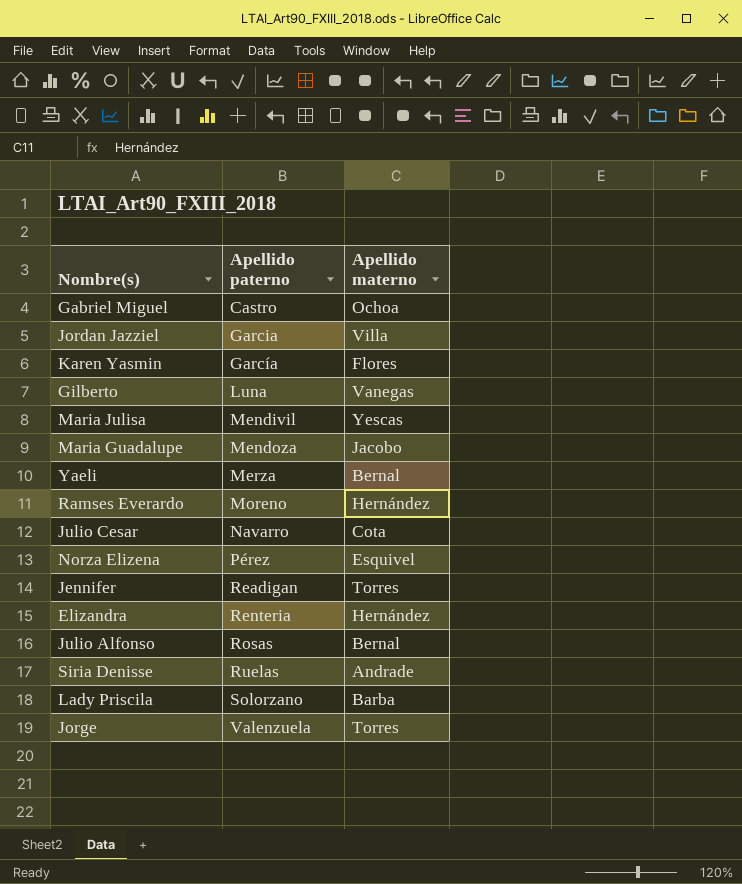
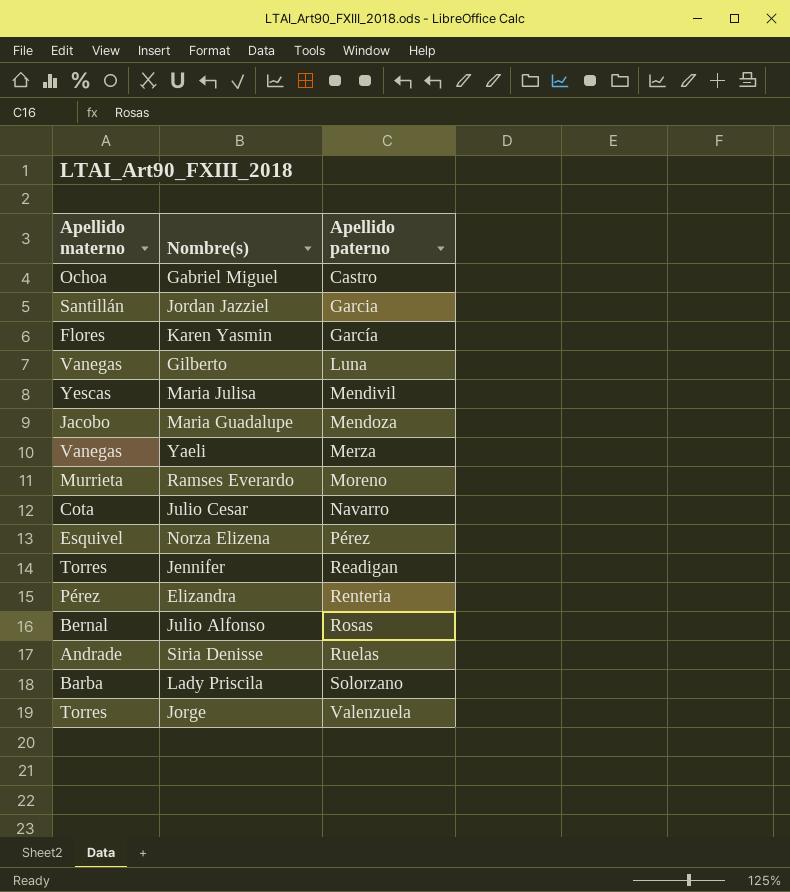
column Apellido materno | position: 3 -> 1
Jordan Jazziel | Apellido materno: Villa -> Santillán
Yaeli | Apellido materno: Bernal -> Vanegas
Ramses Everardo | Apellido materno: Hernández -> Murrieta
Elizandra | Apellido materno: Hernández -> Pérez

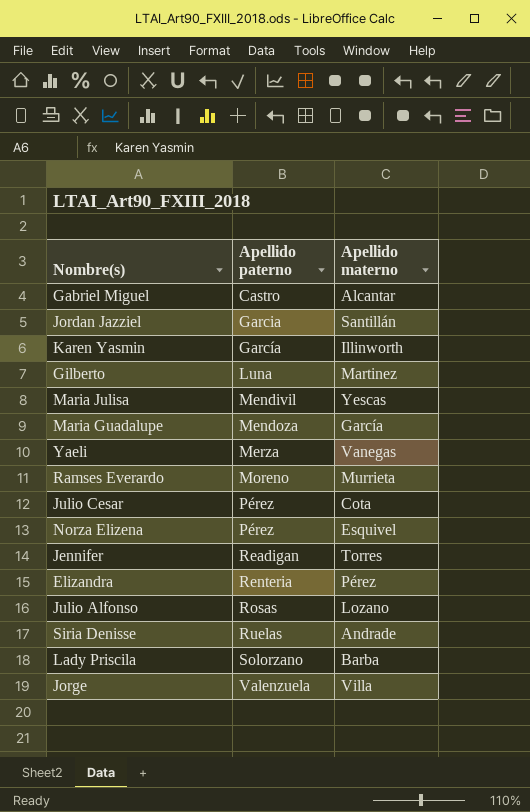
column Apellido materno | position: 1 -> 3
Gabriel Miguel | Apellido materno: Ochoa -> Alcantar
Karen Yasmin | Apellido materno: Flores -> Illinworth
Gilberto | Apellido materno: Vanegas -> Martinez
Maria Guadalupe | Apellido materno: Jacobo -> García
Julio Cesar | Apellido paterno: Navarro -> Pérez
Julio Alfonso | Apellido materno: Bernal -> Lozano
Jorge | Apellido materno: Torres -> Villa

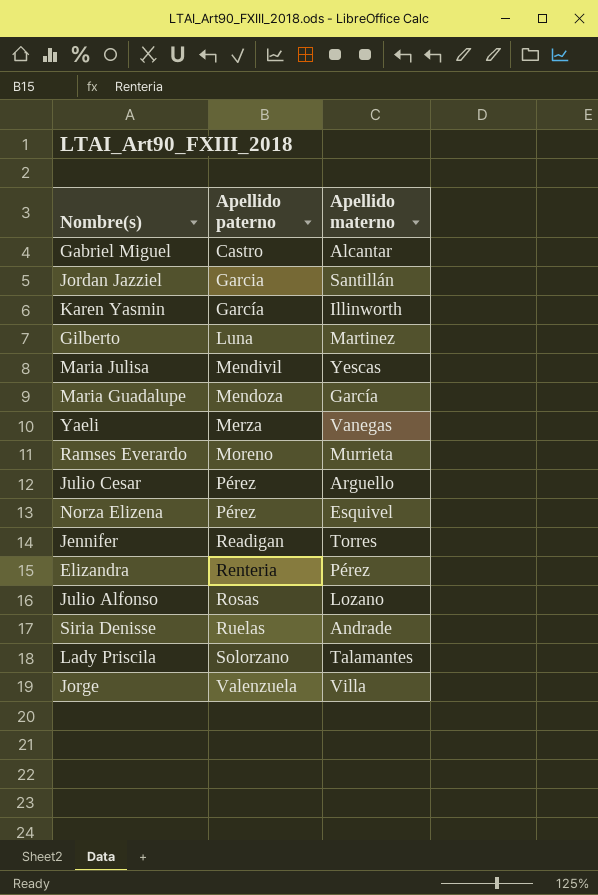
Julio Cesar | Apellido materno: Cota -> Arguello
Lady Priscila | Apellido materno: Barba -> Talamantes

